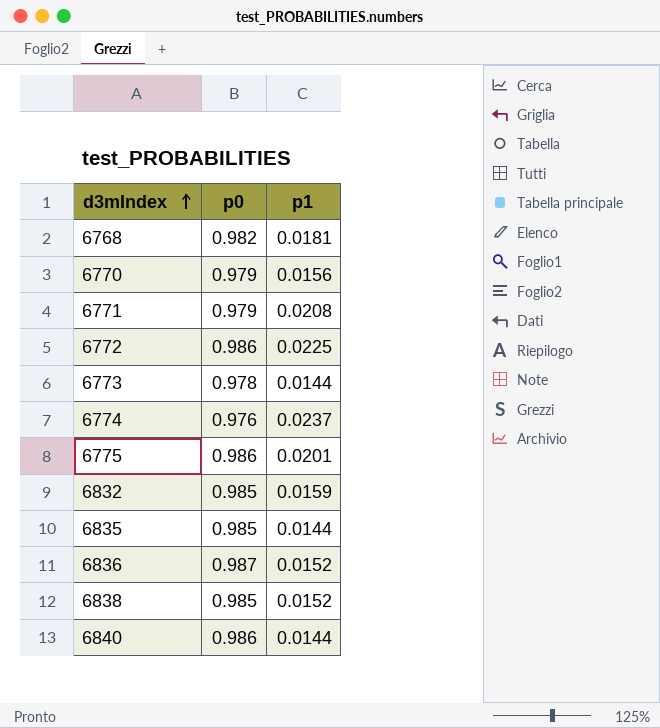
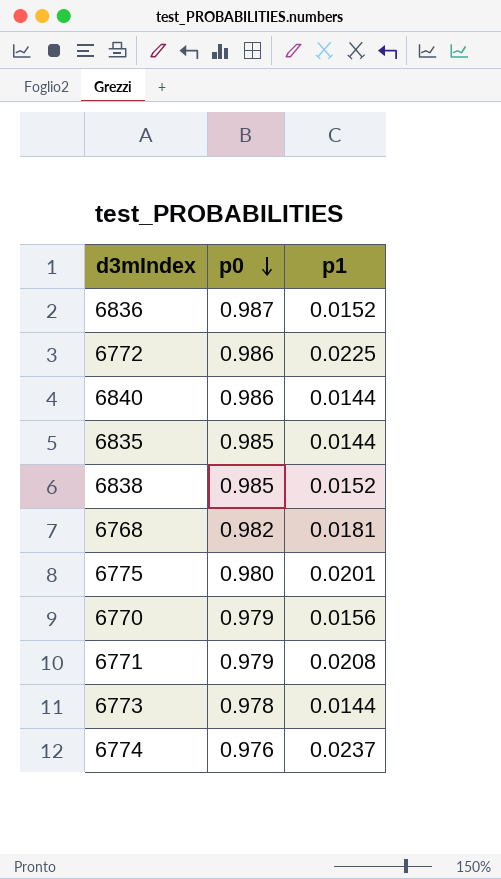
row order: d3mIndex ascending -> p0 descending
row 6832: 0.985 | 0.0159 -> none
6775 | p0: 0.986 -> 0.980

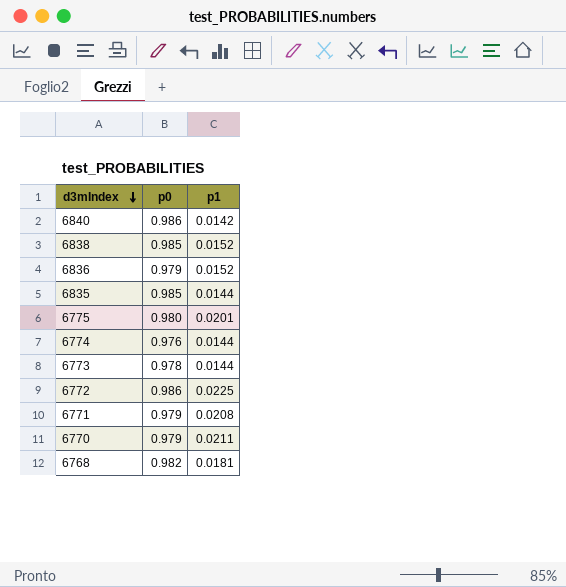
row order: p0 descending -> d3mIndex descending
6840 | p1: 0.0144 -> 0.0142
6836 | p0: 0.987 -> 0.979
6774 | p1: 0.0237 -> 0.0144
6770 | p1: 0.0156 -> 0.0211

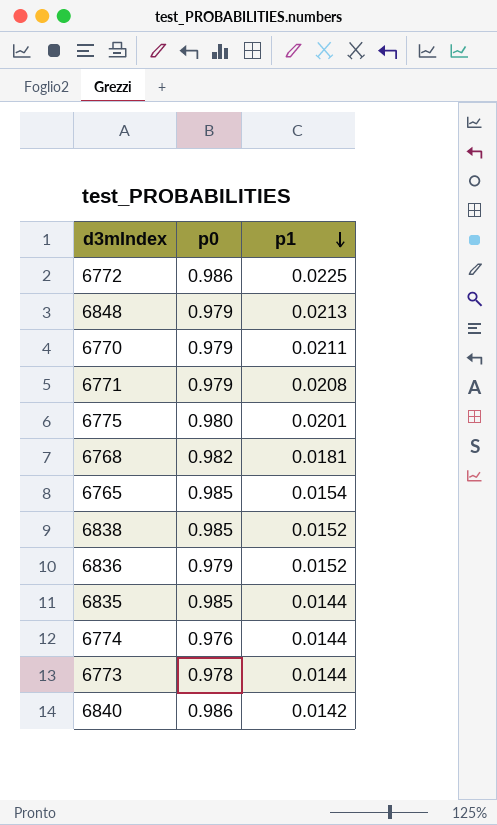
row order: d3mIndex descending -> p1 descending
row 6848: none -> 0.979 | 0.0213
row 6765: none -> 0.985 | 0.0154

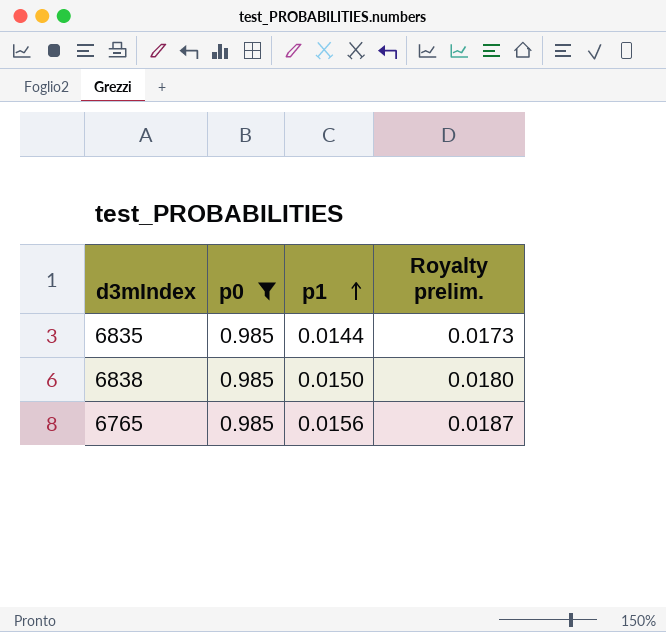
filter: none -> p0 = 0.985
row order: p1 descending -> p1 ascending
column Royalty prelim. | formula: none -> [p1] * 1.2
6838 | p1: 0.0152 -> 0.0150
6765 | p1: 0.0154 -> 0.0156

